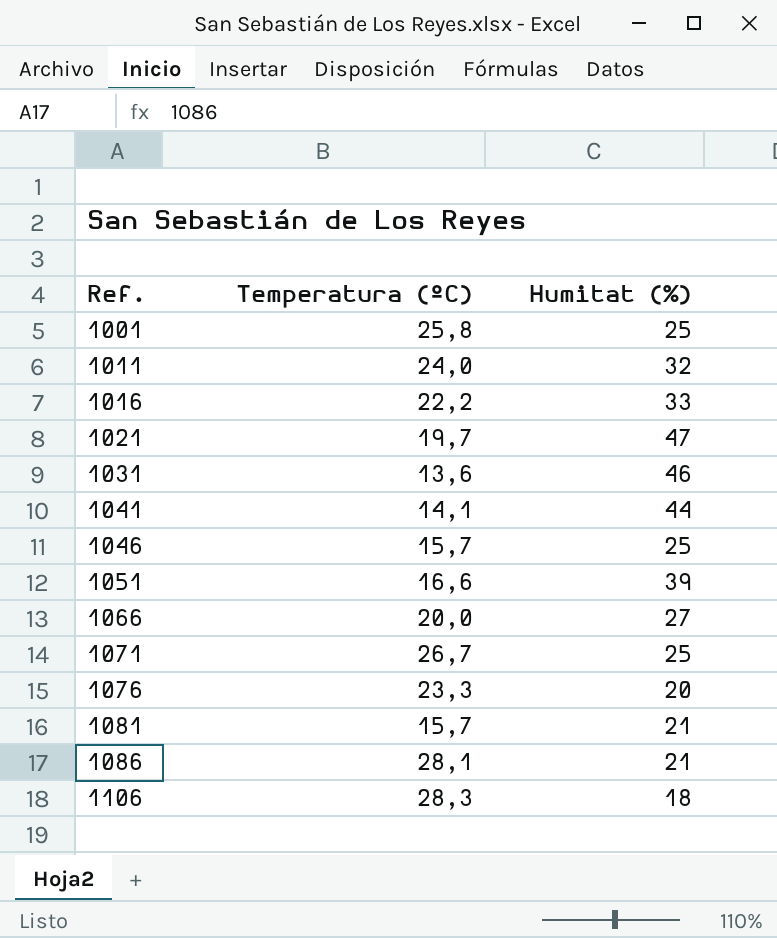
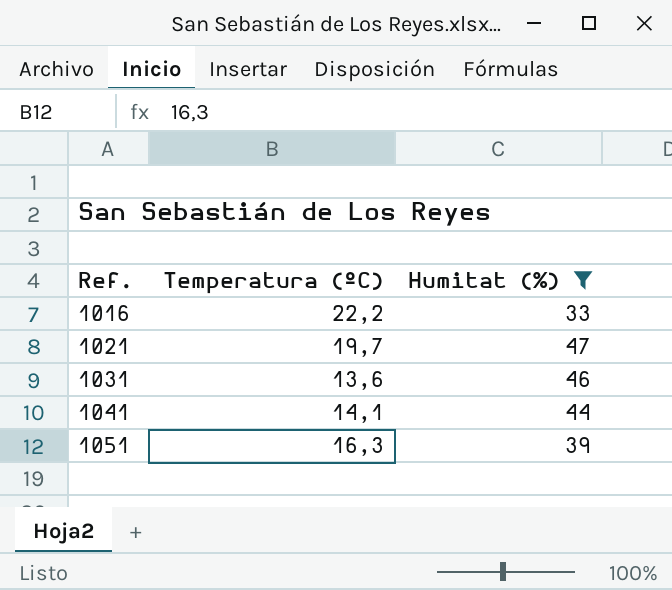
filter: none -> Humitat (%) >= 33
1051 | Temperatura (ºC): 16,6 -> 16,3

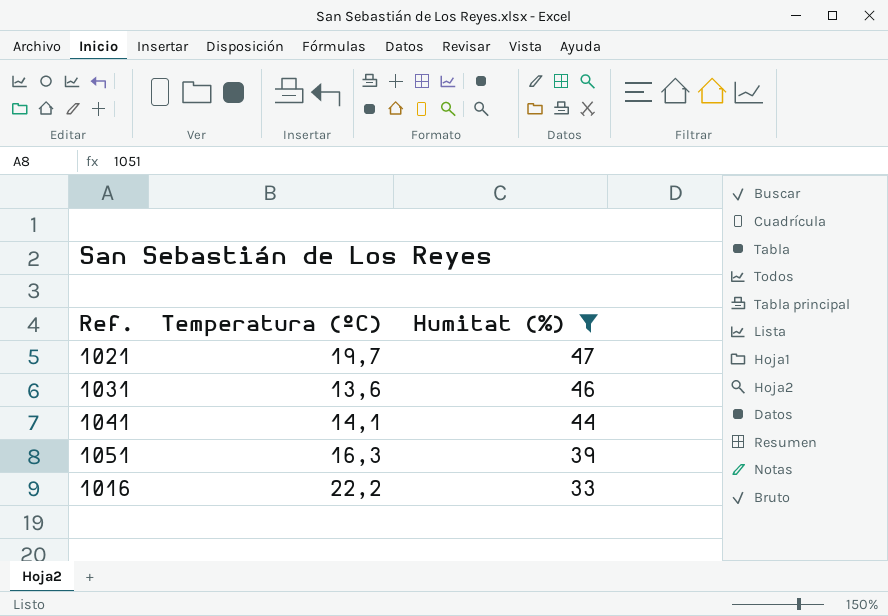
row order: Ref. ascending -> Humitat (%) descending

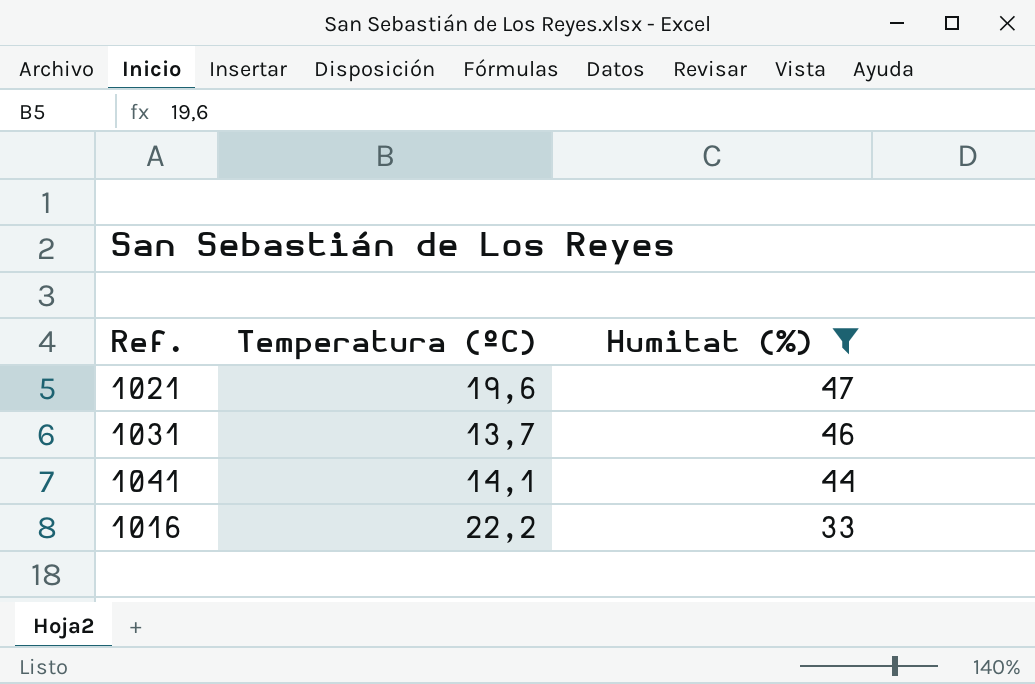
row 1051: 16,3 | 39 -> none
1021 | Temperatura (ºC): 19,7 -> 19,6
1031 | Temperatura (ºC): 13,6 -> 13,7

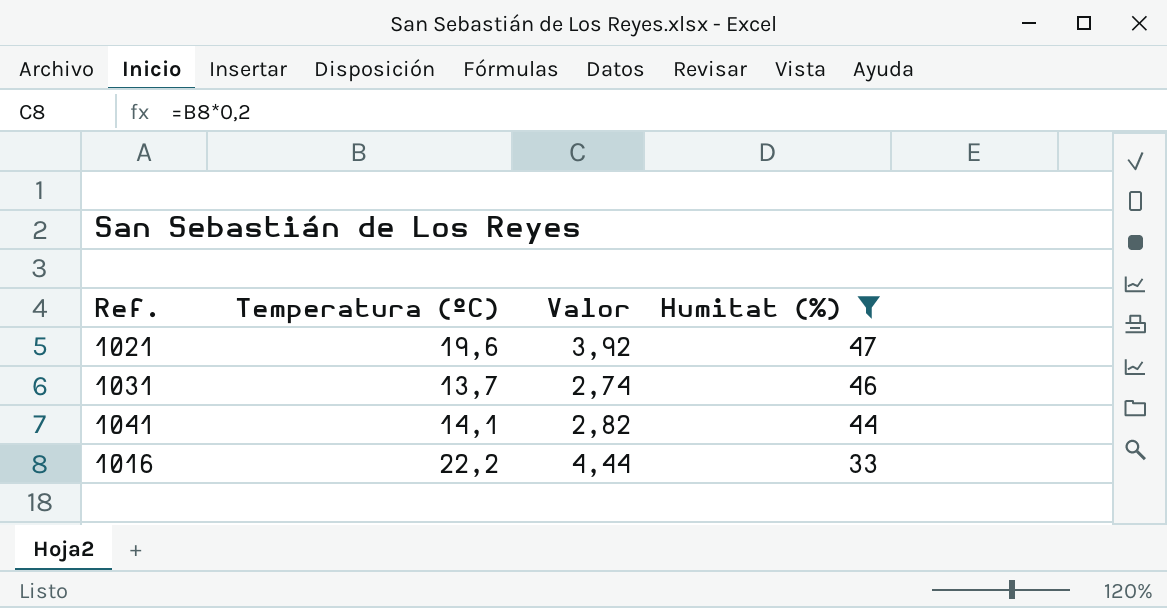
column Valor | formula: none -> [Temperatura (ºC)] * 0,2

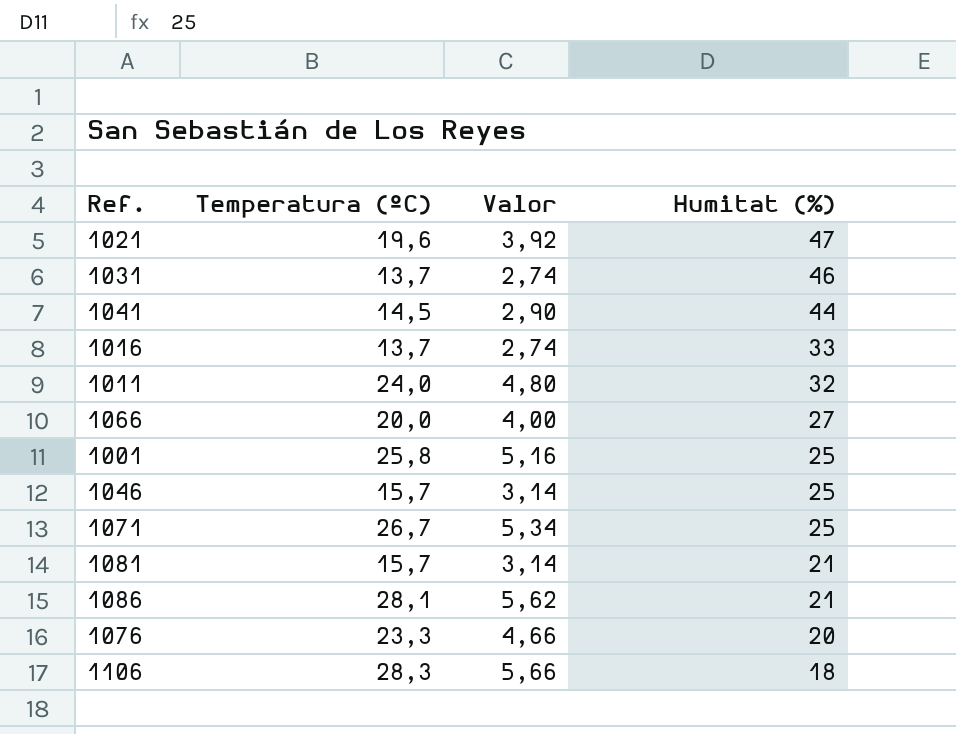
filter: Humitat (%) >= 33 -> none
1041 | Temperatura (ºC): 14,1 -> 14,5
1041 | Valor: 2,82 -> 2,90
1016 | Temperatura (ºC): 22,2 -> 13,7
1016 | Valor: 4,44 -> 2,74

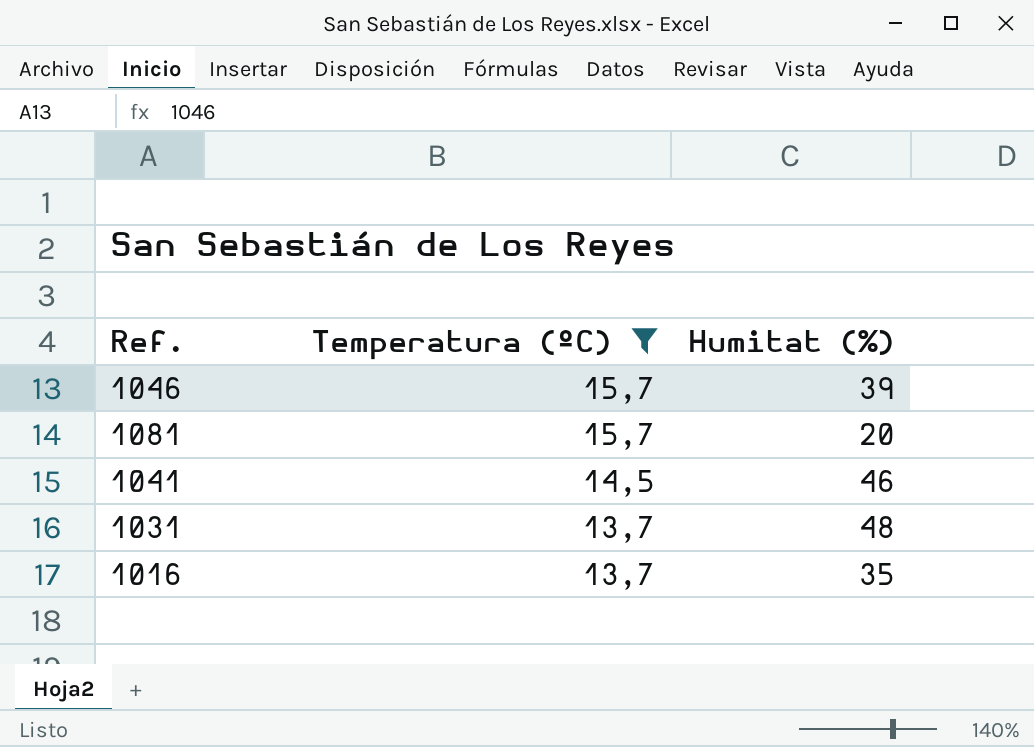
filter: none -> Temperatura (ºC) <= 15,7
row order: Humitat (%) descending -> Temperatura (ºC) descending
column Valor | formula: [Temperatura (ºC)] * 0,2 -> none
1046 | Humitat (%): 25 -> 39
1081 | Humitat (%): 21 -> 20
1041 | Humitat (%): 44 -> 46
1031 | Humitat (%): 46 -> 48
1016 | Humitat (%): 33 -> 35

